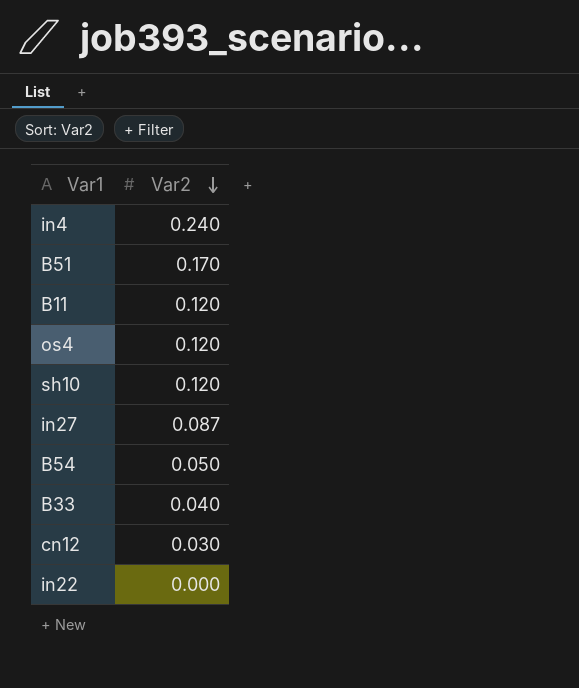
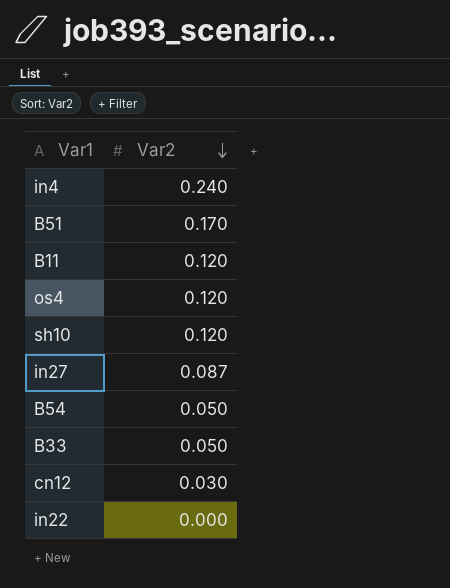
B33 | Var2: 0.040 -> 0.050

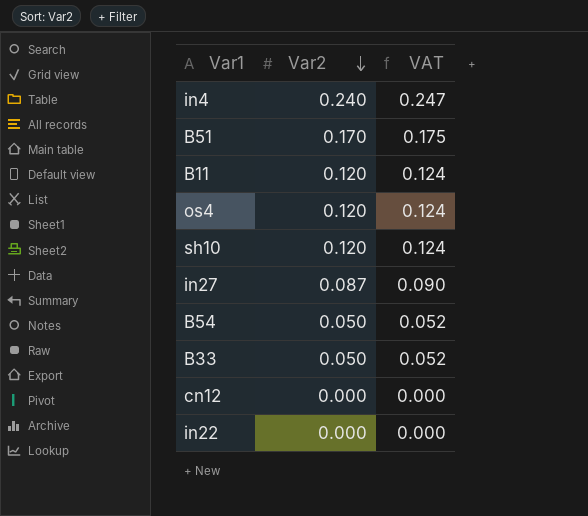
column VAT | formula: none -> [Var2] * 1.03
cn12 | Var2: 0.030 -> 0.000

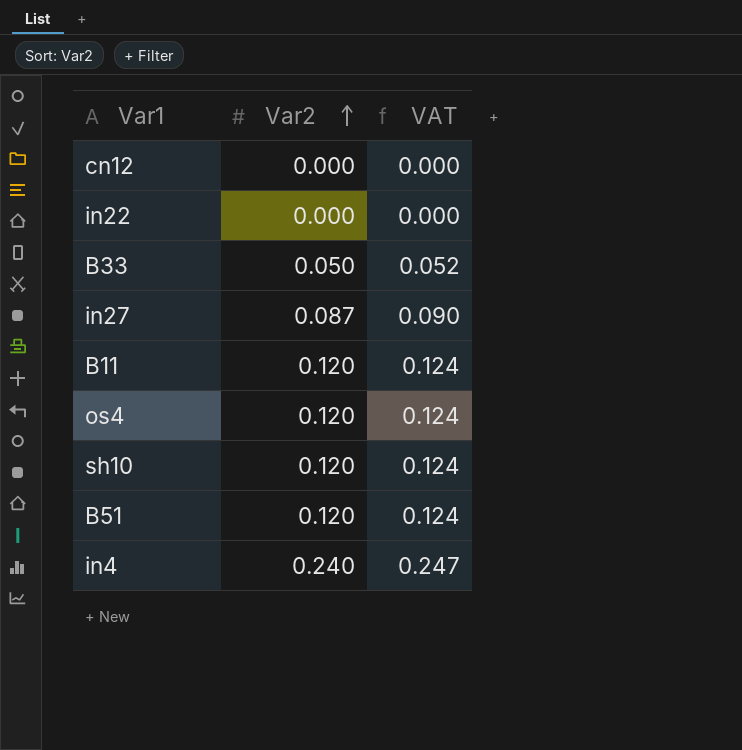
row order: Var2 descending -> Var2 ascending
row B54: 0.050 | 0.052 -> none
B51 | Var2: 0.170 -> 0.120
B51 | VAT: 0.175 -> 0.124

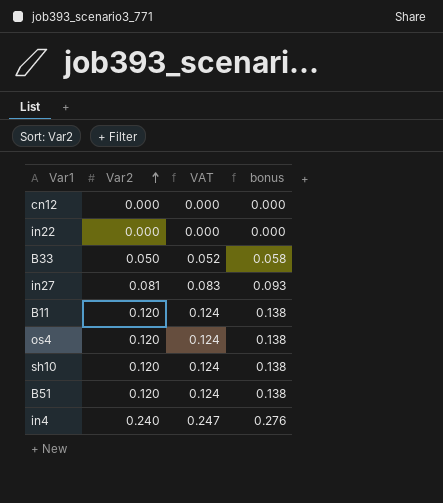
column bonus | formula: none -> [Var2] * 1.15
in27 | Var2: 0.087 -> 0.081
in27 | VAT: 0.090 -> 0.083

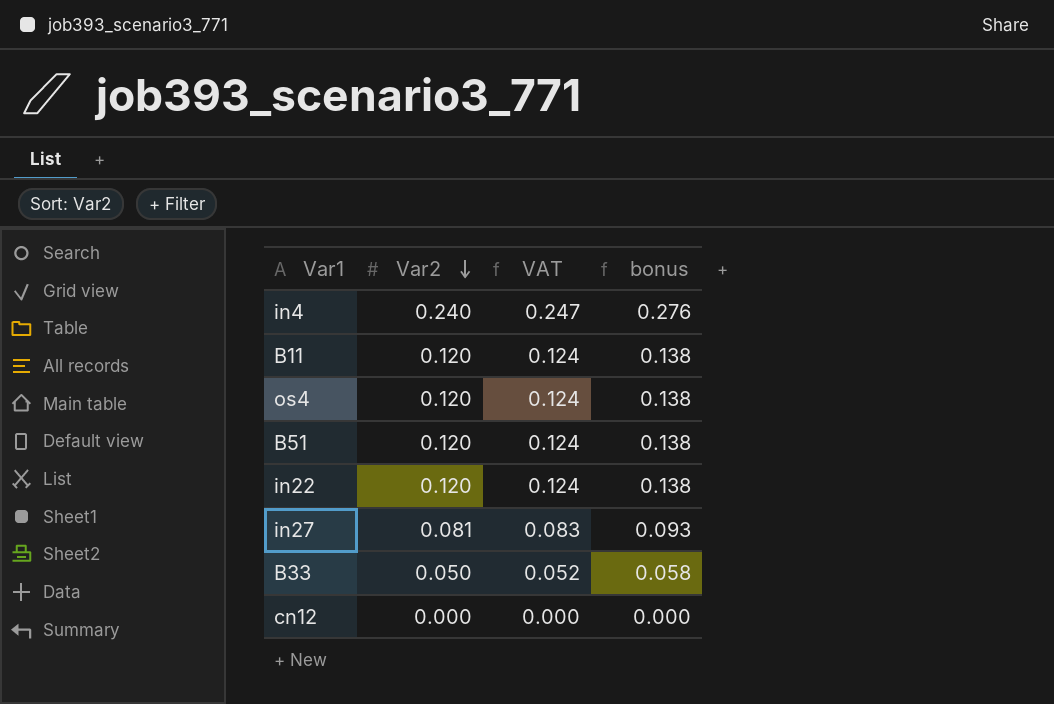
row order: Var2 ascending -> Var2 descending
row sh10: 0.120 | 0.124 | 0.138 -> none
in22 | Var2: 0.000 -> 0.120
in22 | VAT: 0.000 -> 0.124
in22 | bonus: 0.000 -> 0.138

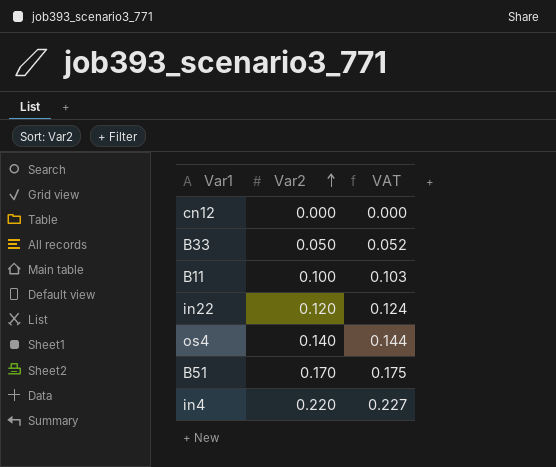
row order: Var2 descending -> Var2 ascending
column bonus | formula: [Var2] * 1.15 -> none
row in27: 0.081 | 0.083 | 0.093 -> none
B11 | Var2: 0.120 -> 0.100
B11 | VAT: 0.124 -> 0.103
os4 | Var2: 0.120 -> 0.140
os4 | VAT: 0.124 -> 0.144
B51 | Var2: 0.120 -> 0.170
B51 | VAT: 0.124 -> 0.175
in4 | Var2: 0.240 -> 0.220
in4 | VAT: 0.247 -> 0.227

